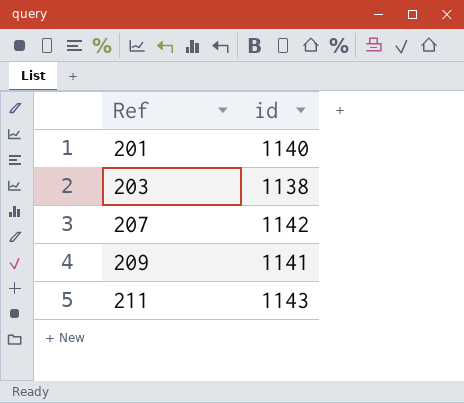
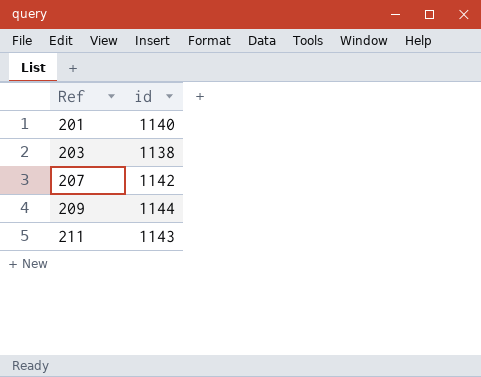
209 | id: 1141 -> 1144

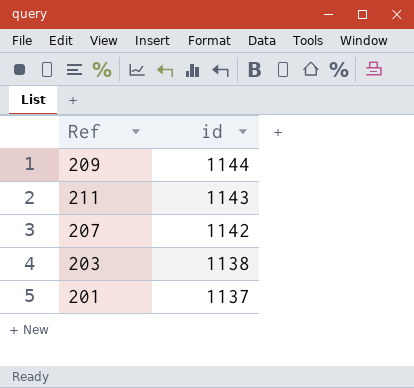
row order: Ref ascending -> id descending
201 | id: 1140 -> 1137

